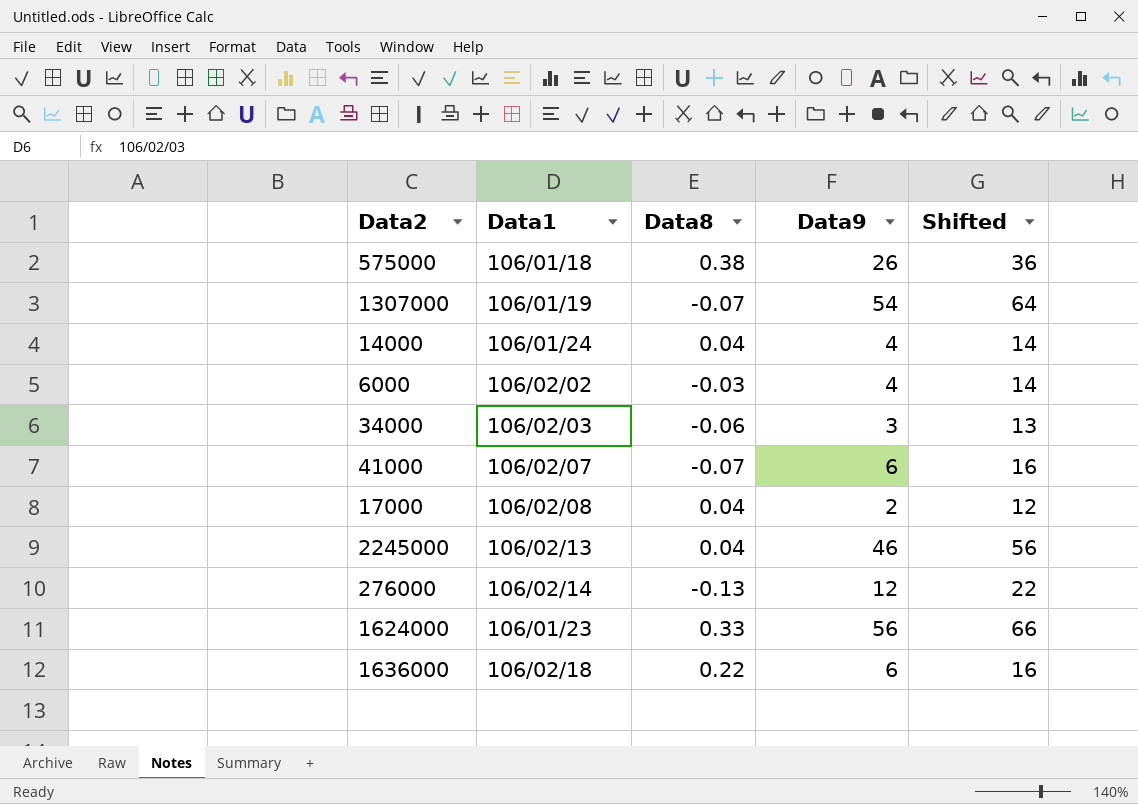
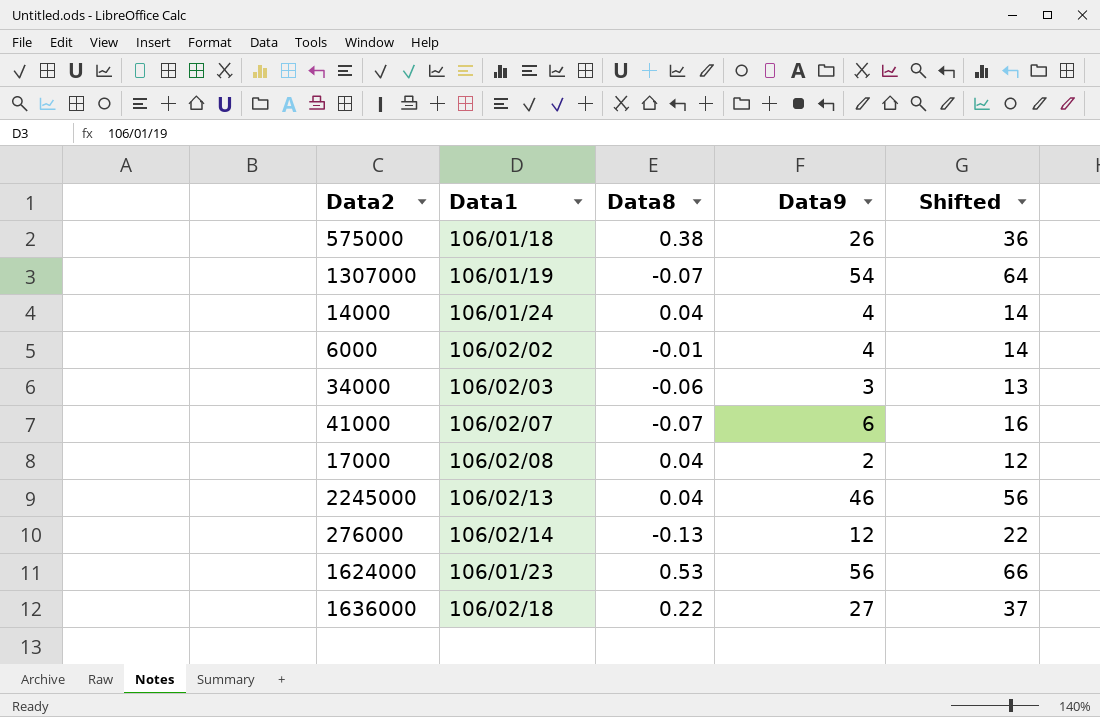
6000 | Data8: -0.03 -> -0.01
1624000 | Data8: 0.33 -> 0.53
1636000 | Data9: 6 -> 27
1636000 | Shifted: 16 -> 37

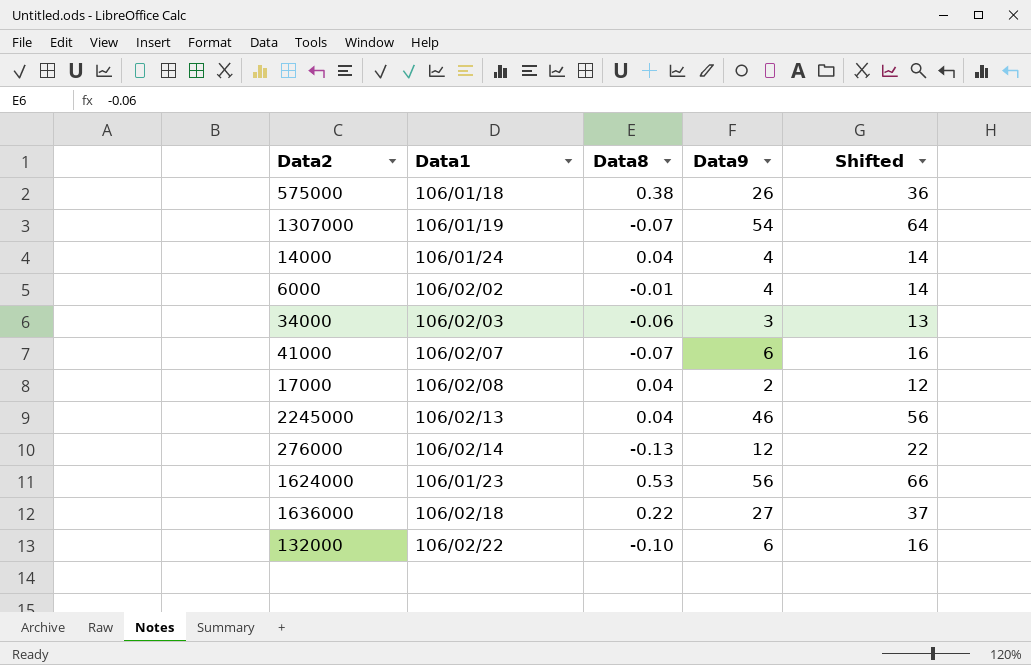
row 132000: none -> 106/02/22 | -0.10 | 6 | 16

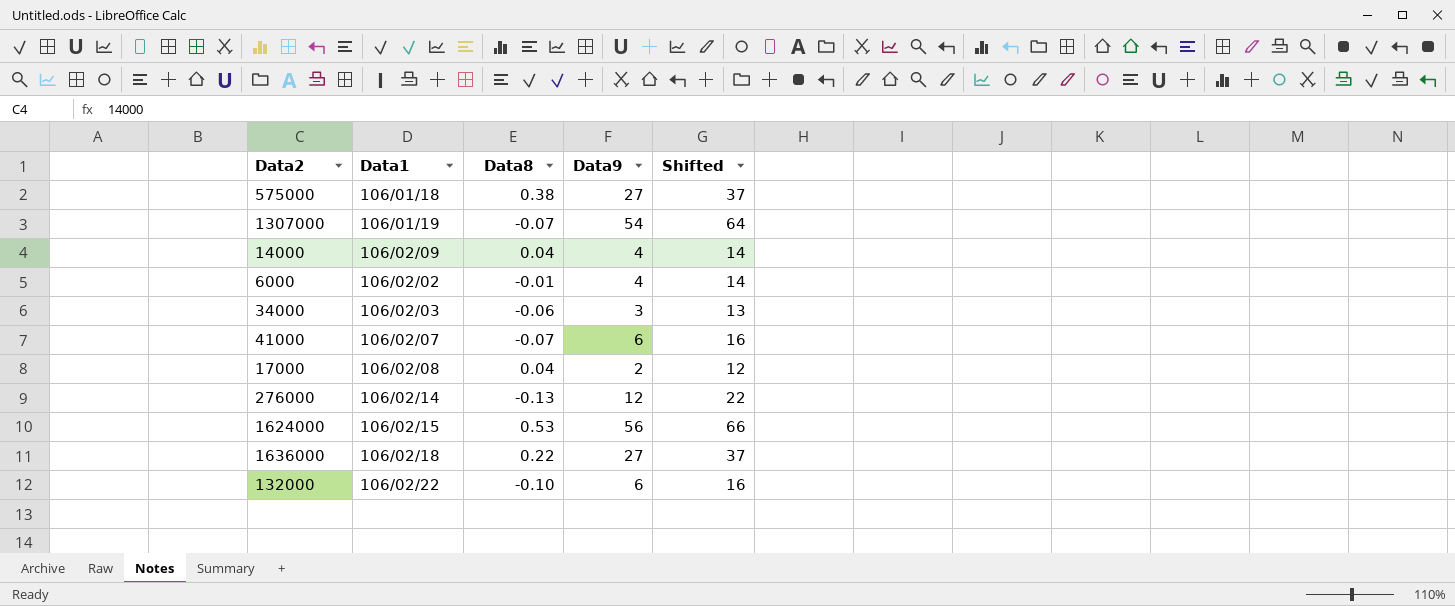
row 2245000: 106/02/13 | 0.04 | 46 | 56 -> none
575000 | Data9: 26 -> 27
575000 | Shifted: 36 -> 37
14000 | Data1: 106/01/24 -> 106/02/09
1624000 | Data1: 106/01/23 -> 106/02/15

